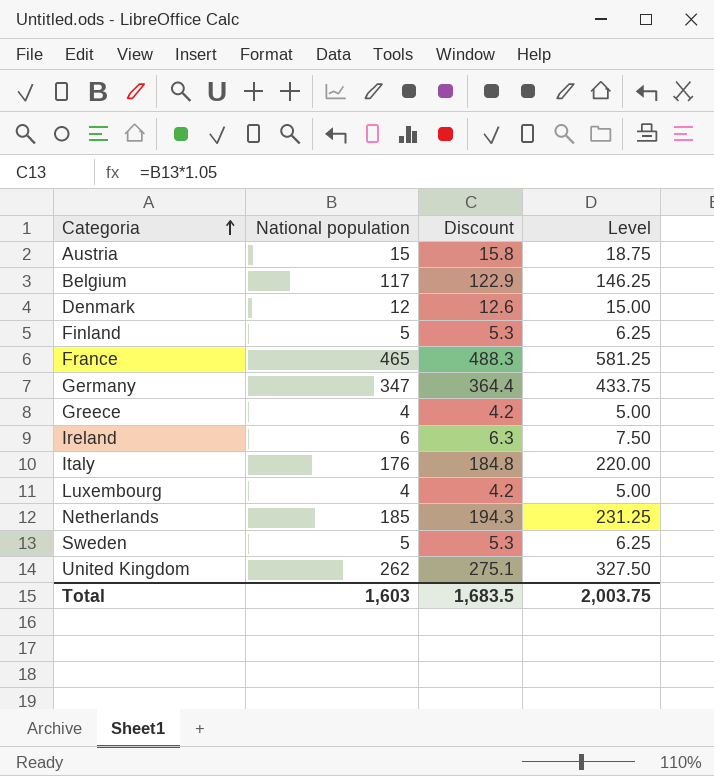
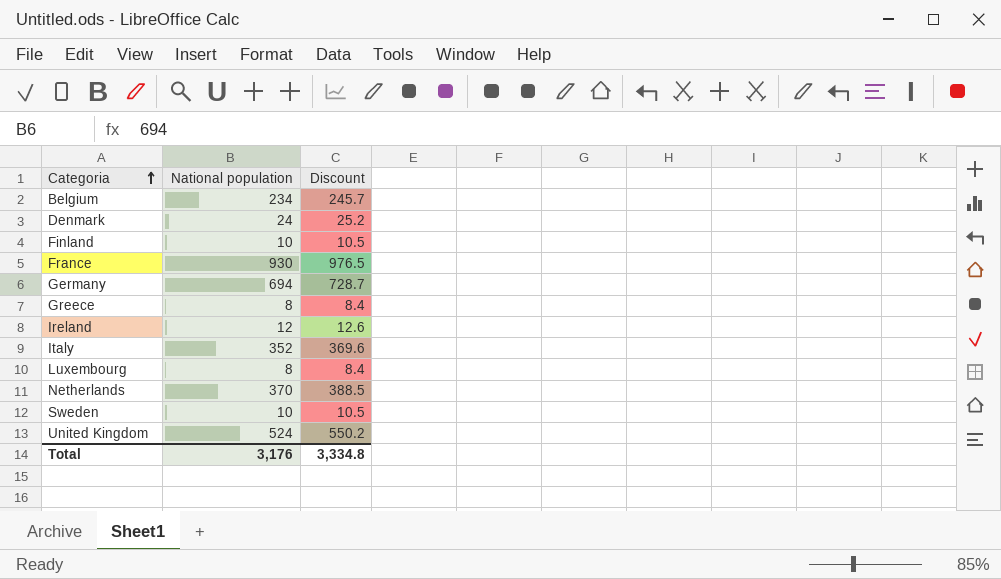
column Level | formula: [National population] * 1.25 -> none
row Austria: 15 | 15.8 | 18.75 -> none
Belgium | National population: 117 -> 234
Belgium | Discount: 122.9 -> 245.7
Denmark | National population: 12 -> 24
Denmark | Discount: 12.6 -> 25.2
Finland | National population: 5 -> 10
Finland | Discount: 5.3 -> 10.5
France | National population: 465 -> 930
France | Discount: 488.3 -> 976.5
Germany | National population: 347 -> 694
Germany | Discount: 364.4 -> 728.7
Greece | National population: 4 -> 8
Greece | Discount: 4.2 -> 8.4
Ireland | National population: 6 -> 12
Ireland | Discount: 6.3 -> 12.6
Italy | National population: 176 -> 352
Italy | Discount: 184.8 -> 369.6
Luxembourg | National population: 4 -> 8
Luxembourg | Discount: 4.2 -> 8.4
Netherlands | National population: 185 -> 370
Netherlands | Discount: 194.3 -> 388.5
Sweden | National population: 5 -> 10
Sweden | Discount: 5.3 -> 10.5
United Kingdom | National population: 262 -> 524
United Kingdom | Discount: 275.1 -> 550.2
Total | National population: 1,603 -> 3,176
Total | Discount: 1,683.5 -> 3,334.8

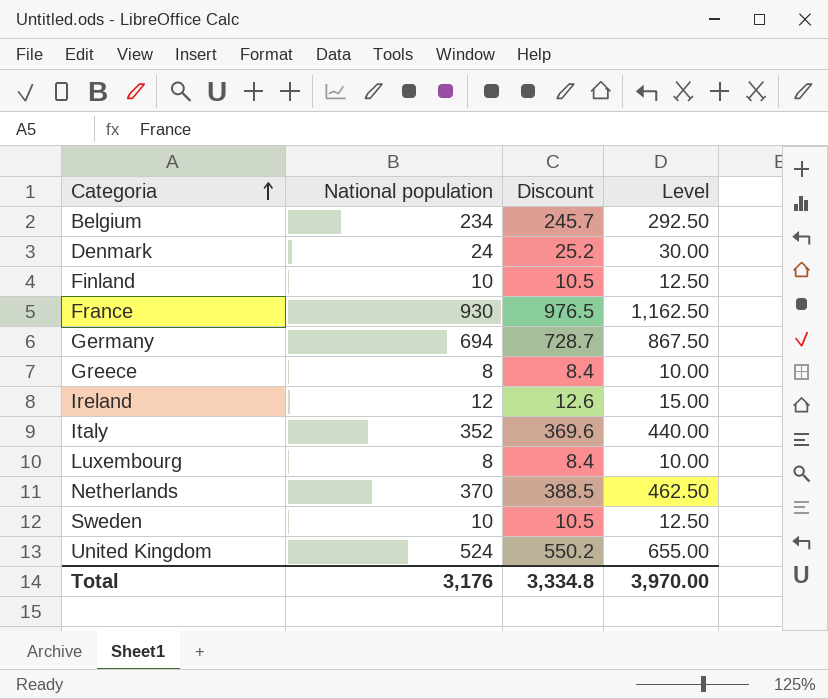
column Level | formula: none -> [National population] * 1.25

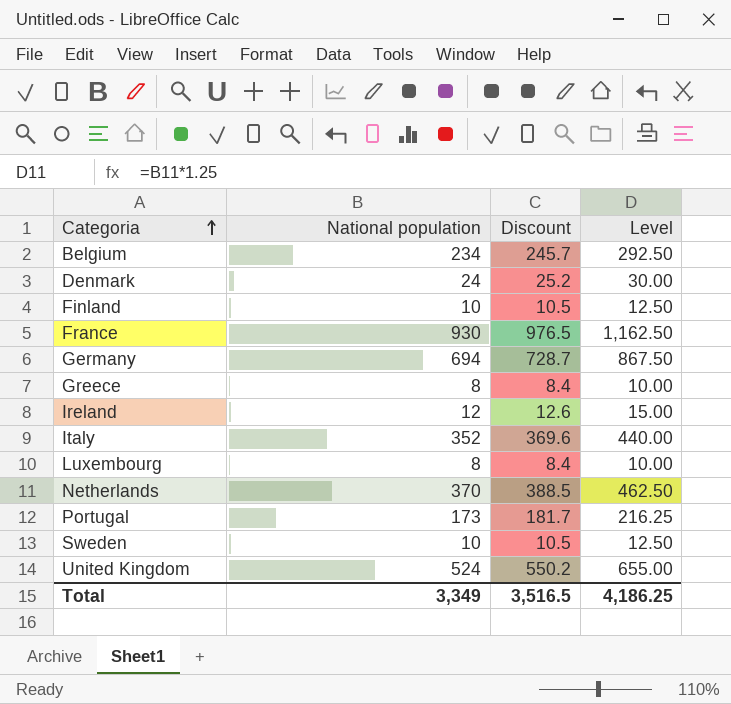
row Portugal: none -> 173 | 181.7 | 216.25
Total | National population: 3,176 -> 3,349
Total | Discount: 3,334.8 -> 3,516.5
Total | Level: 3,970.00 -> 4,186.25

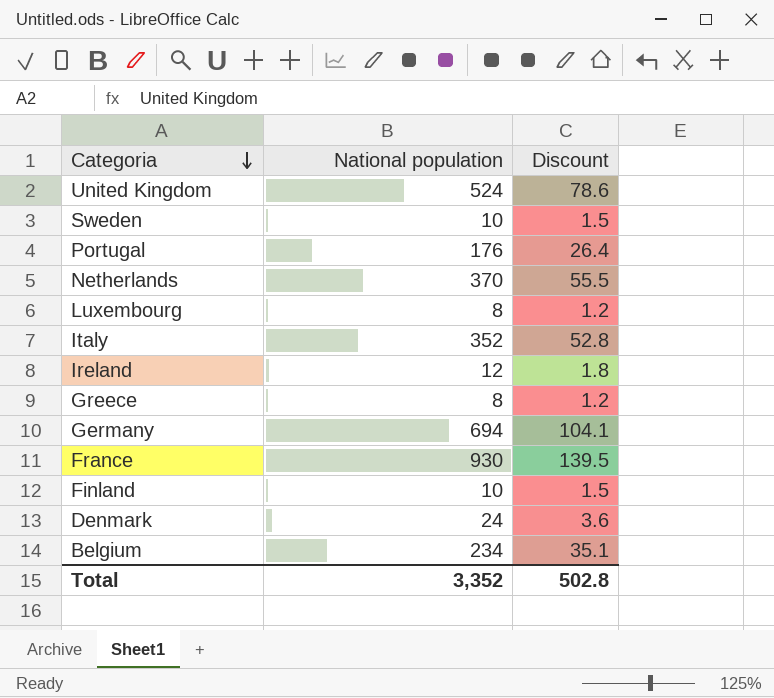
row order: Categoria ascending -> Categoria descending
column Level | formula: [National population] * 1.25 -> none
column Discount | formula: [National population] * 1.05 -> [National population] * 0.15
Portugal | National population: 173 -> 176
Total | National population: 3,349 -> 3,352
Total | Discount: 3,516.5 -> 502.8

